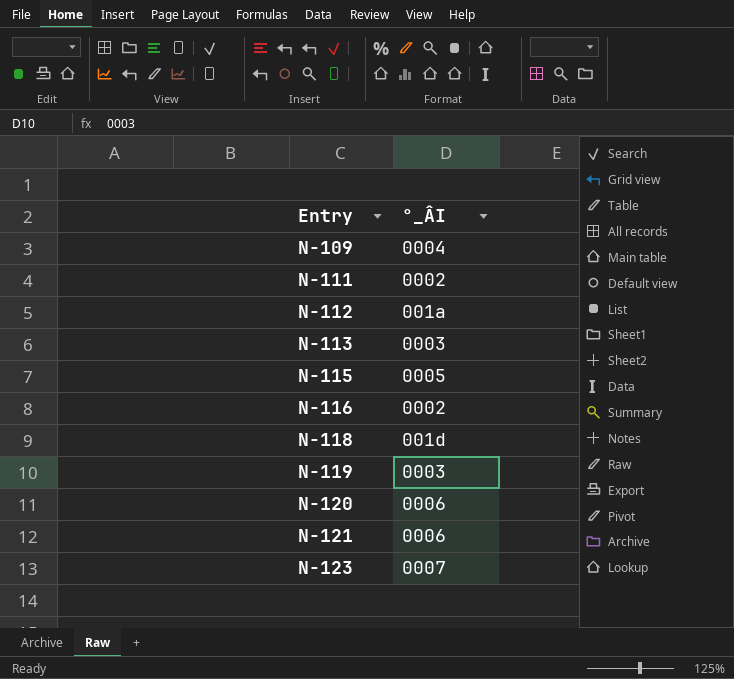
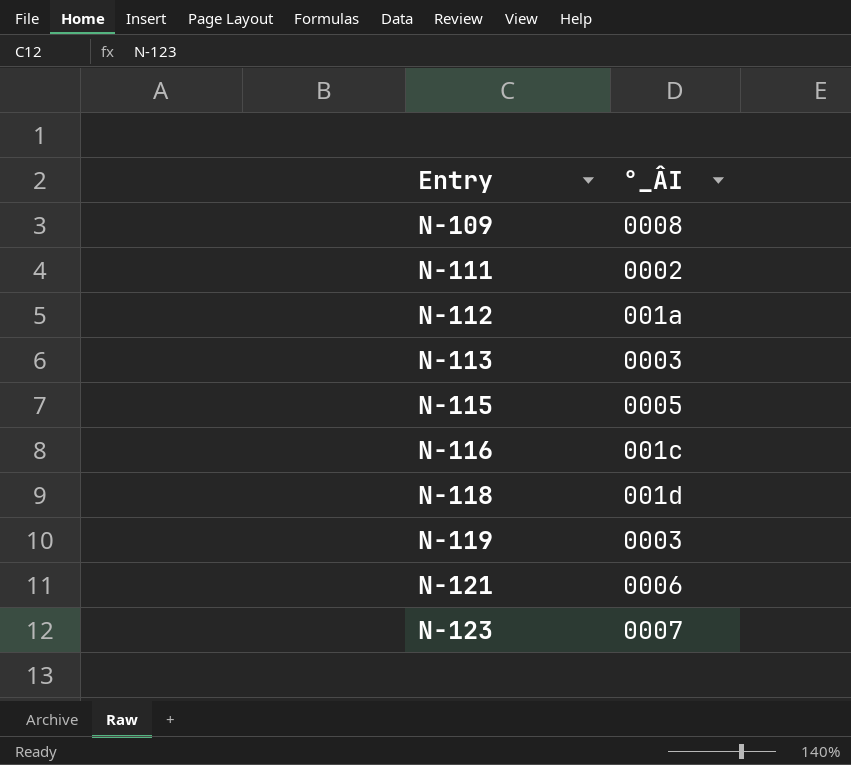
row N-120: 0006 -> none
N-109 | °_ÂI: 0004 -> 0008
N-116 | °_ÂI: 0002 -> 001c

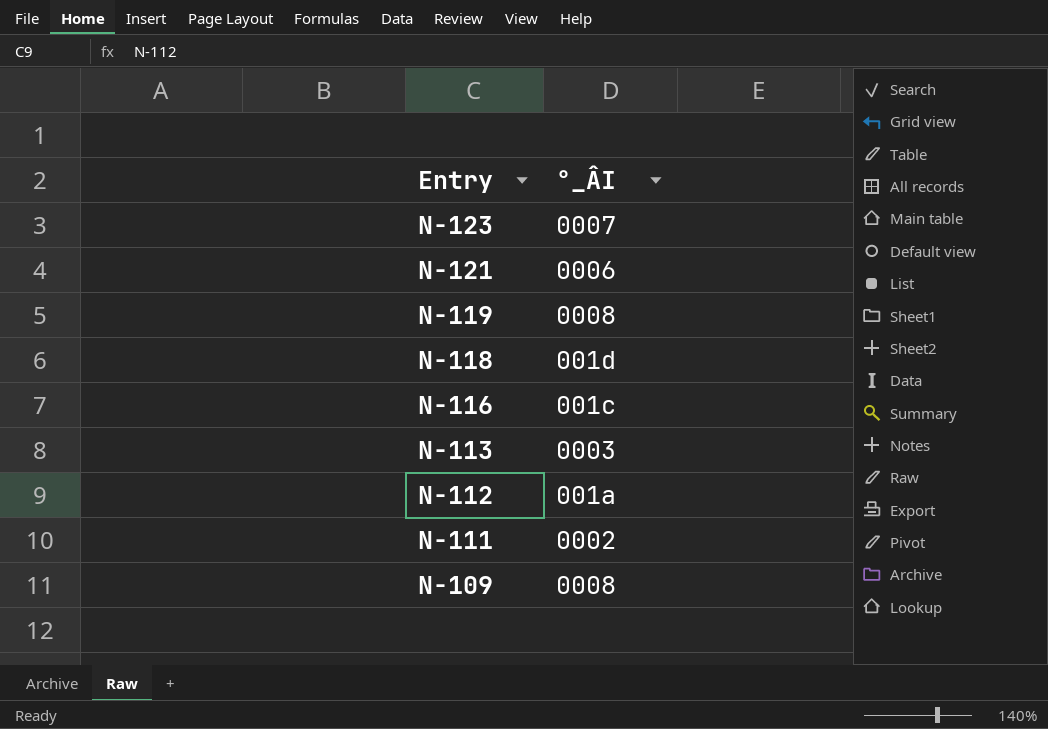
row order: Entry ascending -> Entry descending
row N-115: 0005 -> none
N-119 | °_ÂI: 0003 -> 0008

